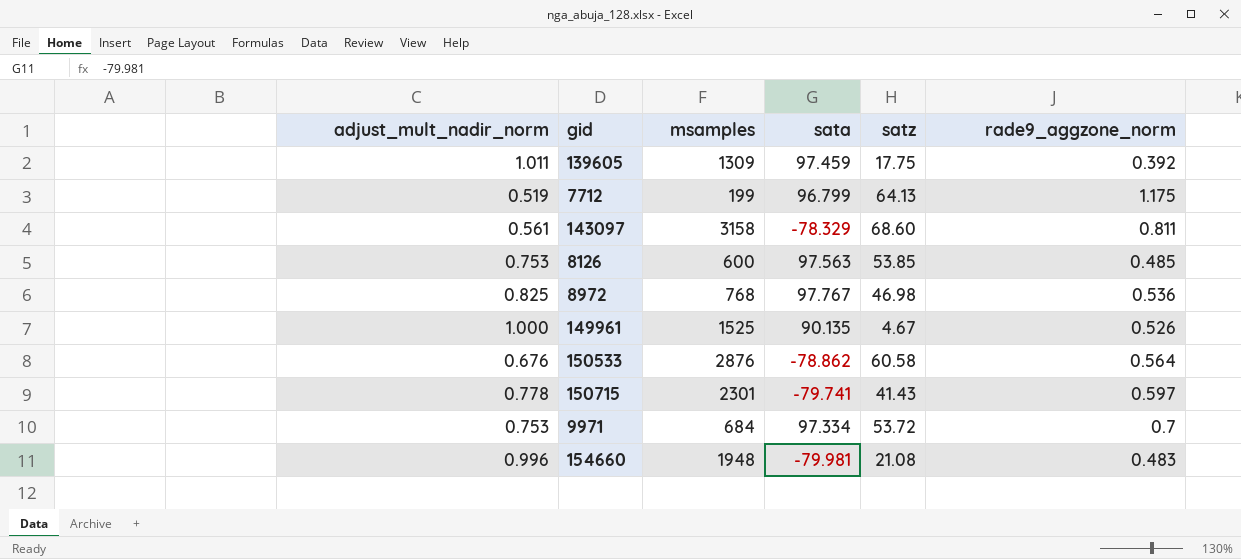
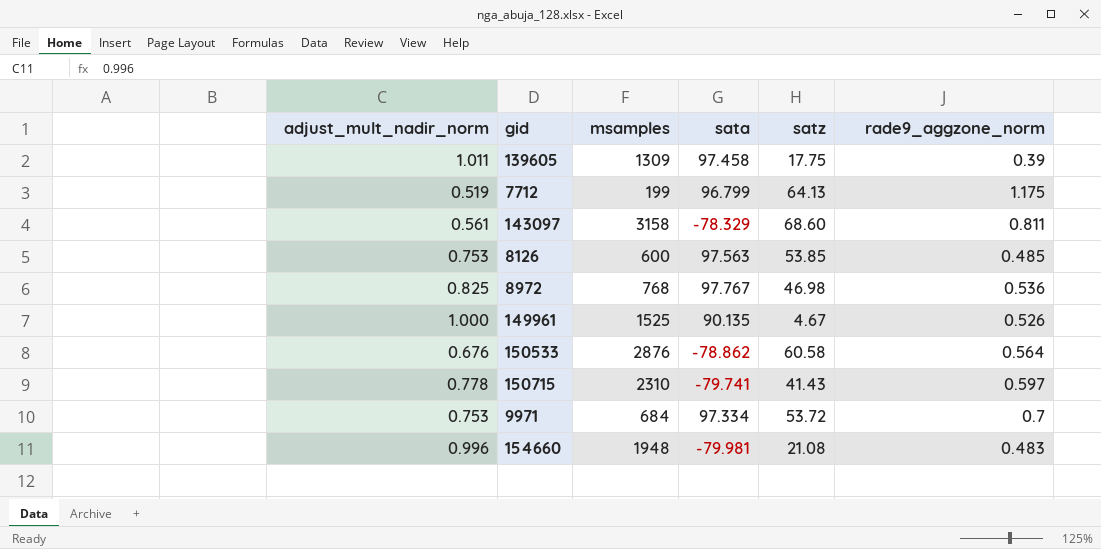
139605 | sata: 97.459 -> 97.458
139605 | rade9_aggzone_norm: 0.392 -> 0.39
150715 | msamples: 2301 -> 2310

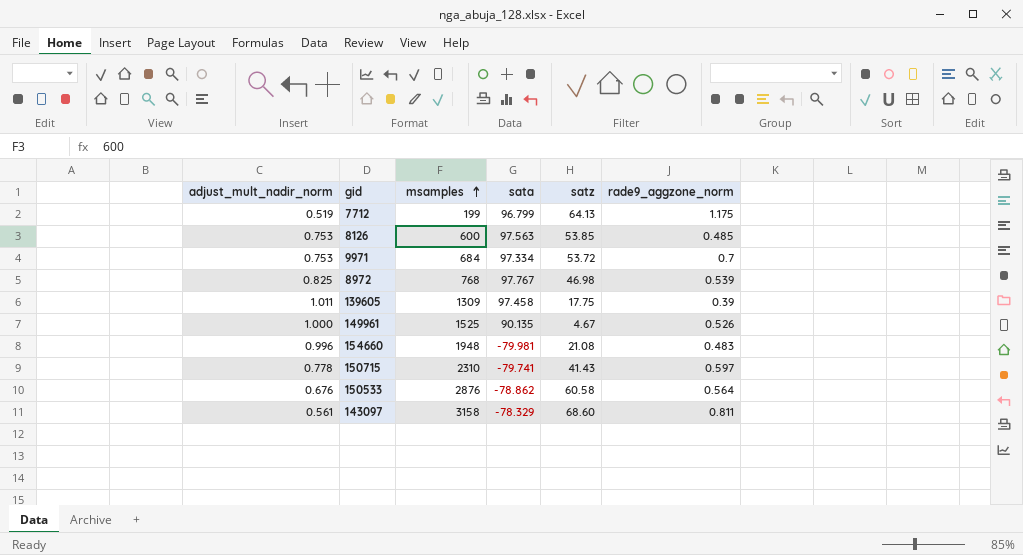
row order: none -> msamples ascending
8972 | rade9_aggzone_norm: 0.536 -> 0.539

